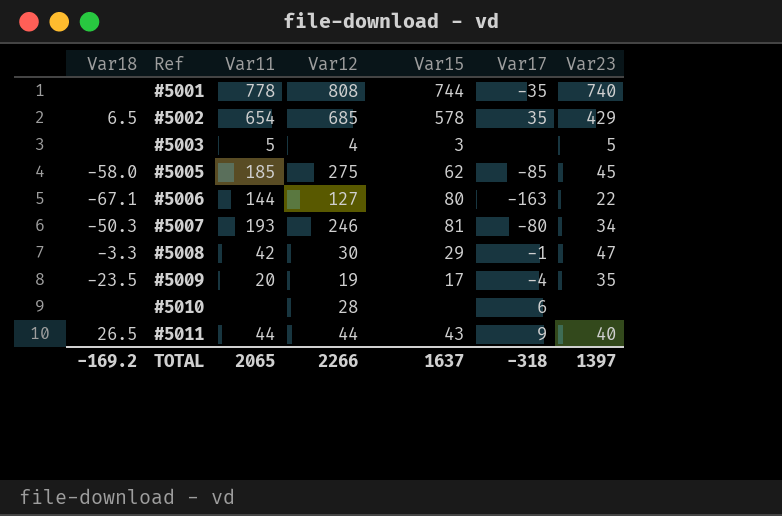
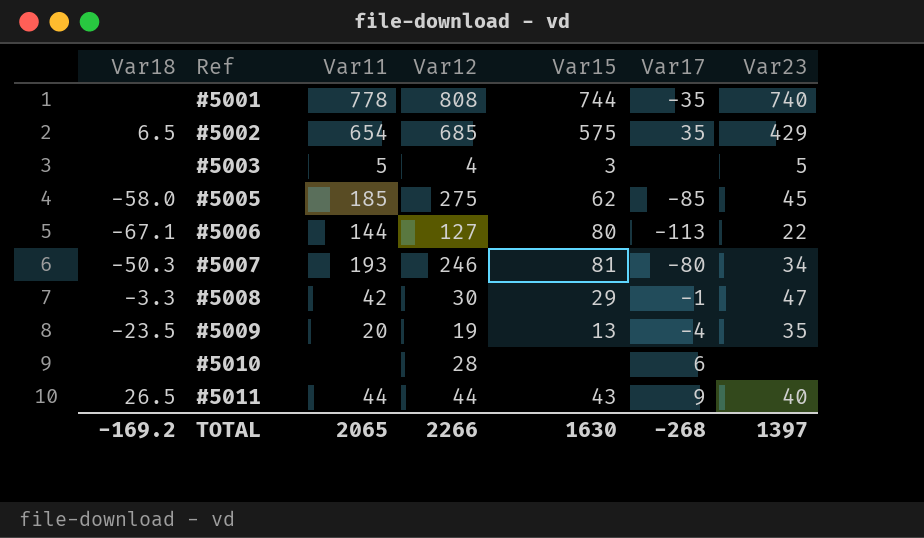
#5002 | Var15: 578 -> 575
#5006 | Var17: -163 -> -113
#5009 | Var15: 17 -> 13
TOTAL | Var15: 1637 -> 1630
TOTAL | Var17: -318 -> -268

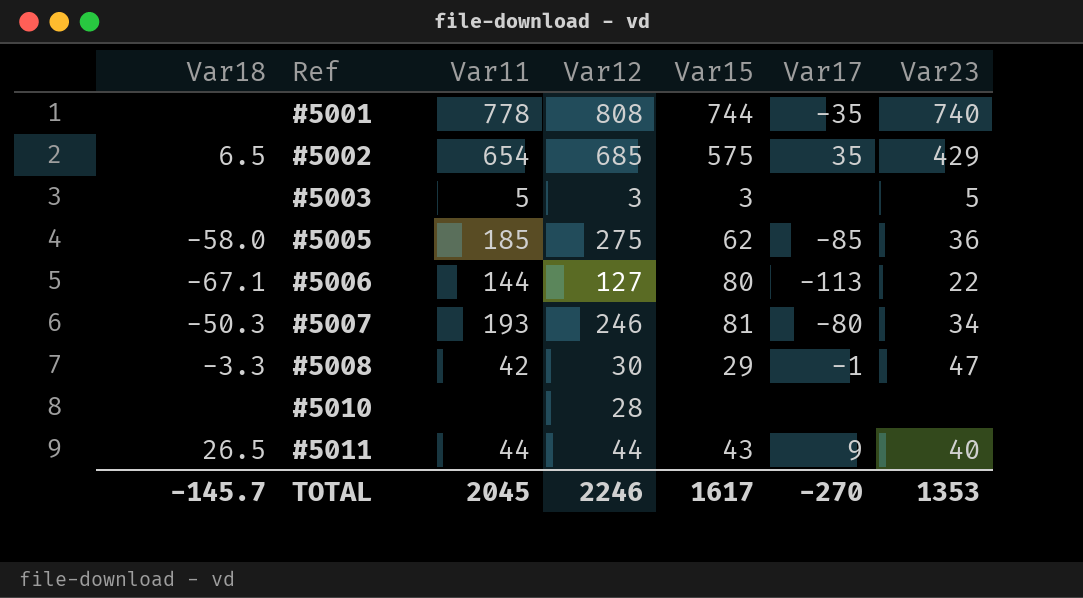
row #5009: -23.5 | 20 | 19 | 13 | -4 | 35 -> none
#5003 | Var12: 4 -> 3
#5005 | Var23: 45 -> 36
#5010 | Var17: 6 -> none
TOTAL | Var18: -169.2 -> -145.7
TOTAL | Var11: 2065 -> 2045
TOTAL | Var12: 2266 -> 2246
TOTAL | Var15: 1630 -> 1617
TOTAL | Var17: -268 -> -270
TOTAL | Var23: 1397 -> 1353

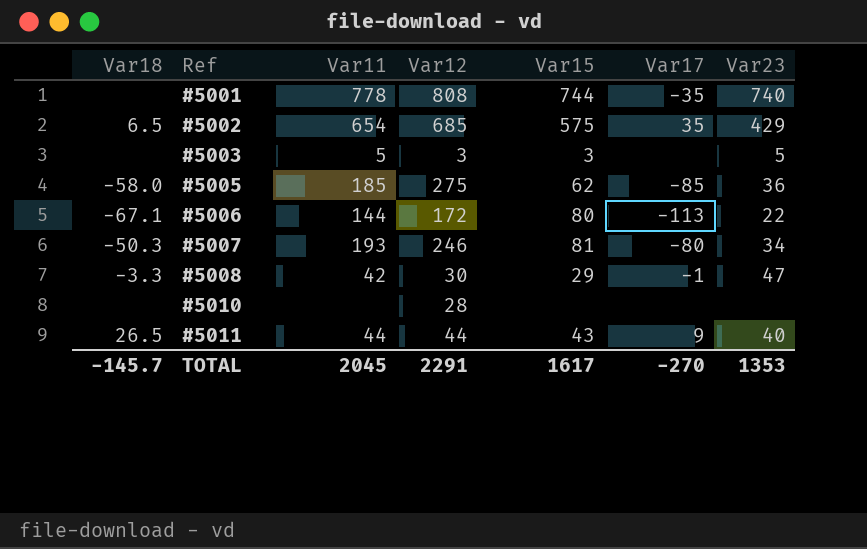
#5006 | Var12: 127 -> 172
TOTAL | Var12: 2246 -> 2291

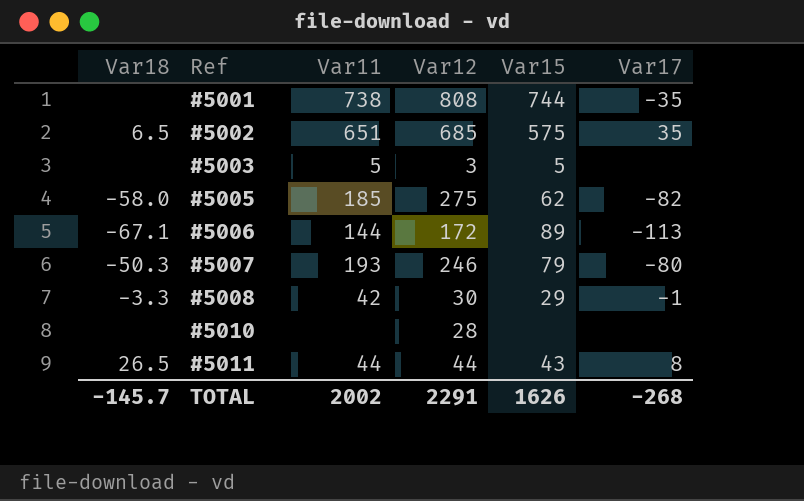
column Var23 | position: 7 -> none
#5001 | Var11: 778 -> 738
#5002 | Var11: 654 -> 651
#5003 | Var15: 3 -> 5
#5005 | Var17: -85 -> -82
#5006 | Var15: 80 -> 89
#5007 | Var15: 81 -> 79
#5011 | Var17: 9 -> 8
TOTAL | Var11: 2045 -> 2002
TOTAL | Var15: 1617 -> 1626
TOTAL | Var17: -270 -> -268

